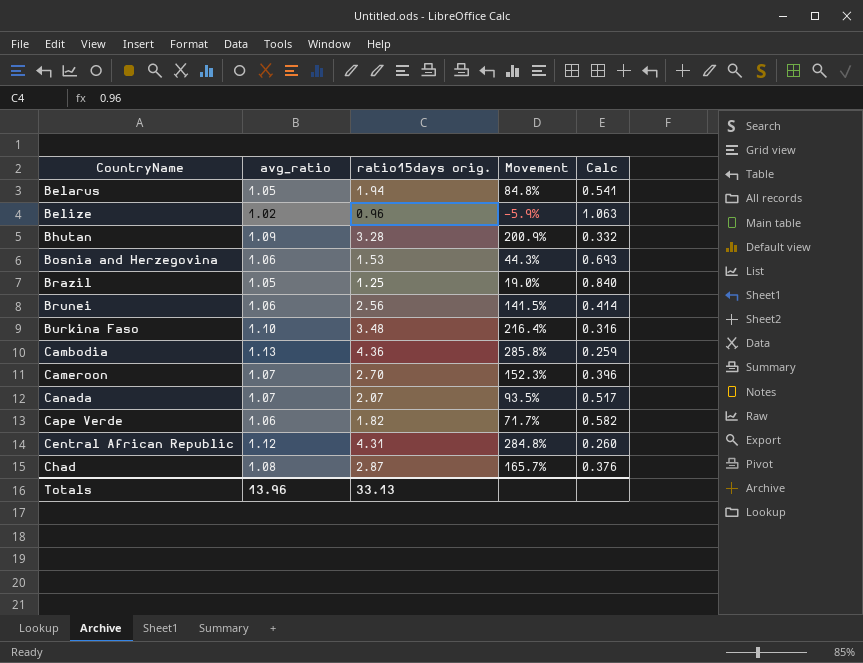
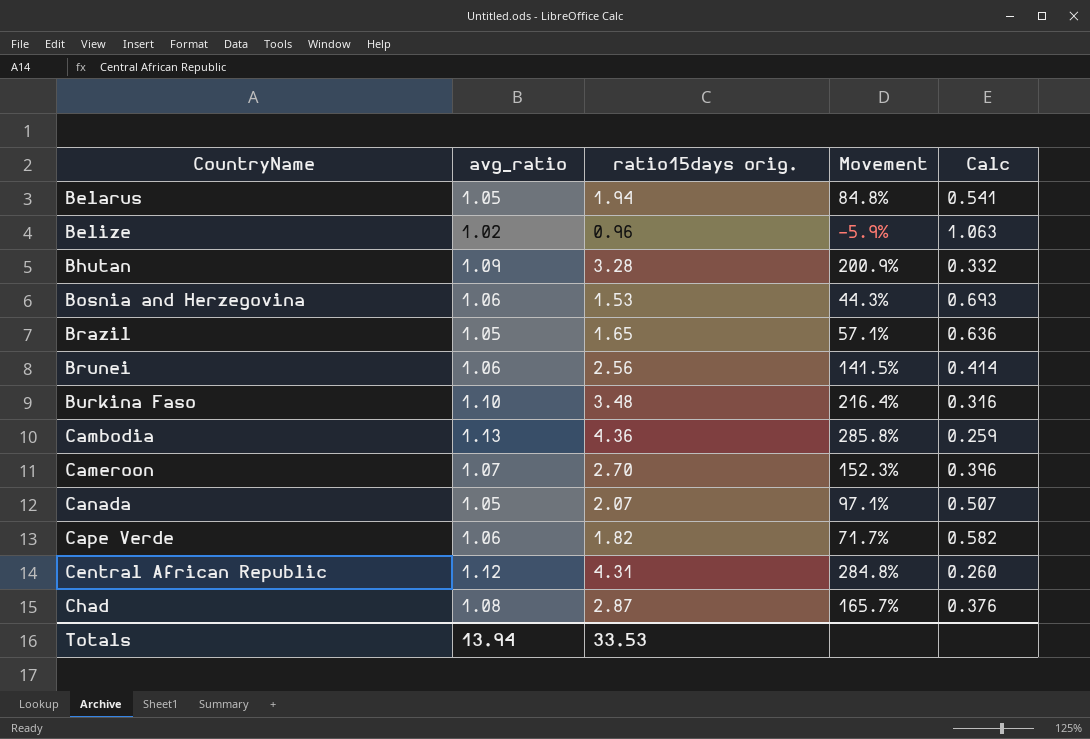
Brazil | ratio15days orig.: 1.25 -> 1.65
Brazil | Movement: 19.0% -> 57.1%
Brazil | Calc: 0.840 -> 0.636
Canada | avg_ratio: 1.07 -> 1.05
Canada | Movement: 93.5% -> 97.1%
Canada | Calc: 0.517 -> 0.507
Totals | avg_ratio: 13.96 -> 13.94
Totals | ratio15days orig.: 33.13 -> 33.53

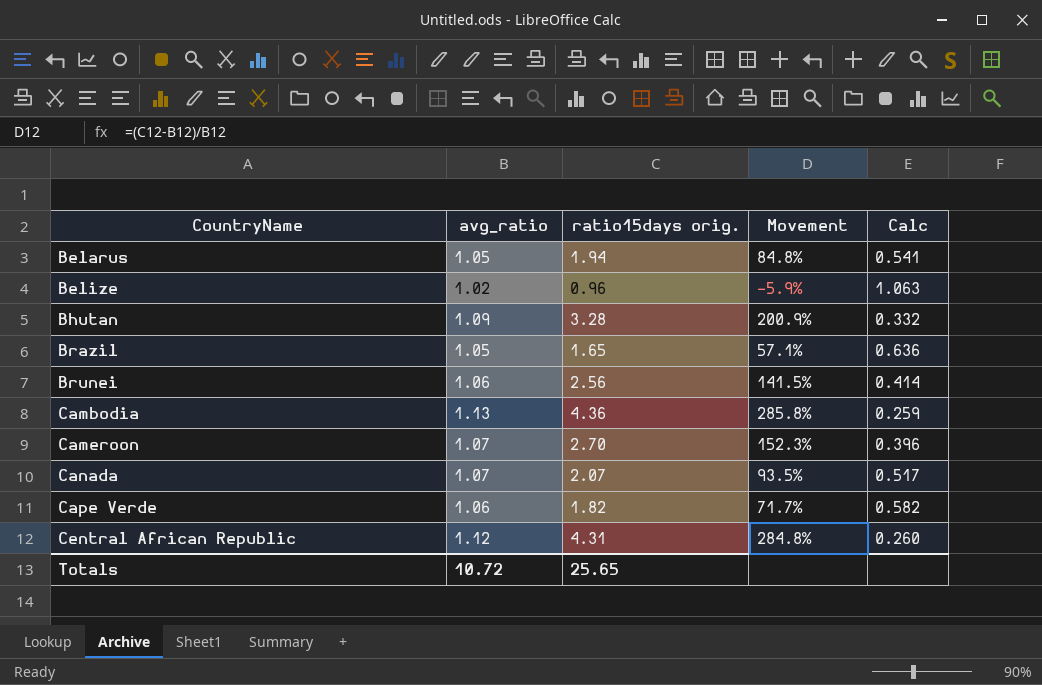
row Bosnia and Herzegovina: 1.06 | 1.53 | 44.3% | 0.693 -> none
row Burkina Faso: 1.10 | 3.48 | 216.4% | 0.316 -> none
row Chad: 1.08 | 2.87 | 165.7% | 0.376 -> none
Canada | avg_ratio: 1.05 -> 1.07
Canada | Movement: 97.1% -> 93.5%
Canada | Calc: 0.507 -> 0.517
Totals | avg_ratio: 13.94 -> 10.72
Totals | ratio15days orig.: 33.53 -> 25.65

